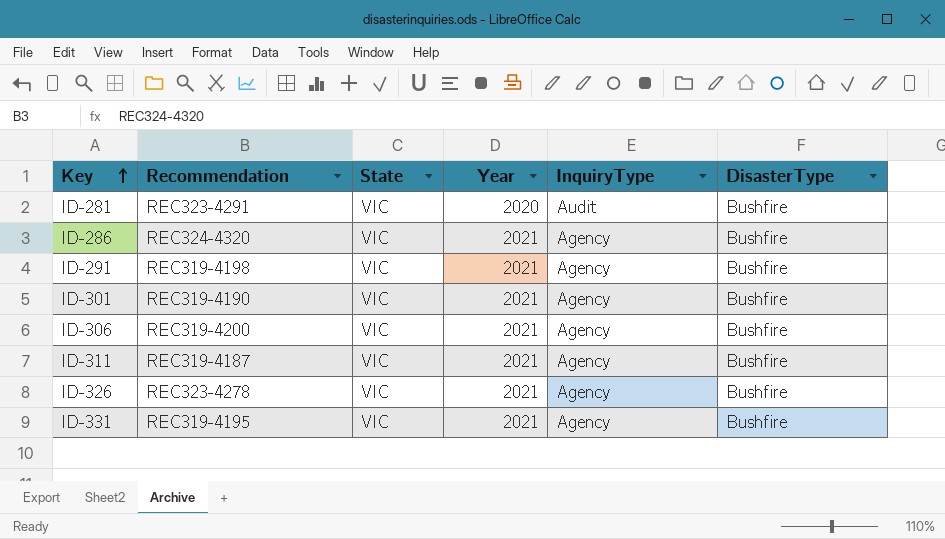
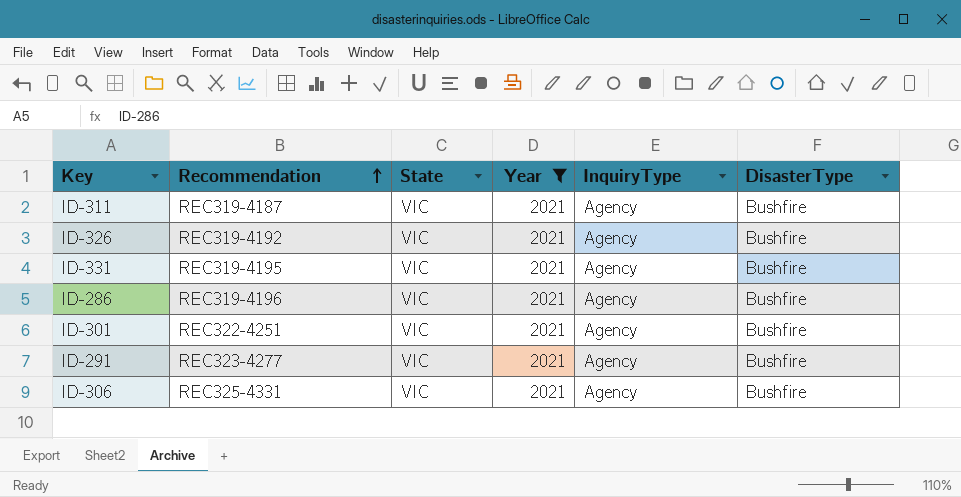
filter: none -> Year = 2021
row order: Key ascending -> Recommendation ascending
ID-326 | Recommendation: REC323-4278 -> REC319-4192
ID-286 | Recommendation: REC324-4320 -> REC319-4196
ID-301 | Recommendation: REC319-4190 -> REC322-4251
ID-291 | Recommendation: REC319-4198 -> REC323-4277
ID-306 | Recommendation: REC319-4200 -> REC325-4331

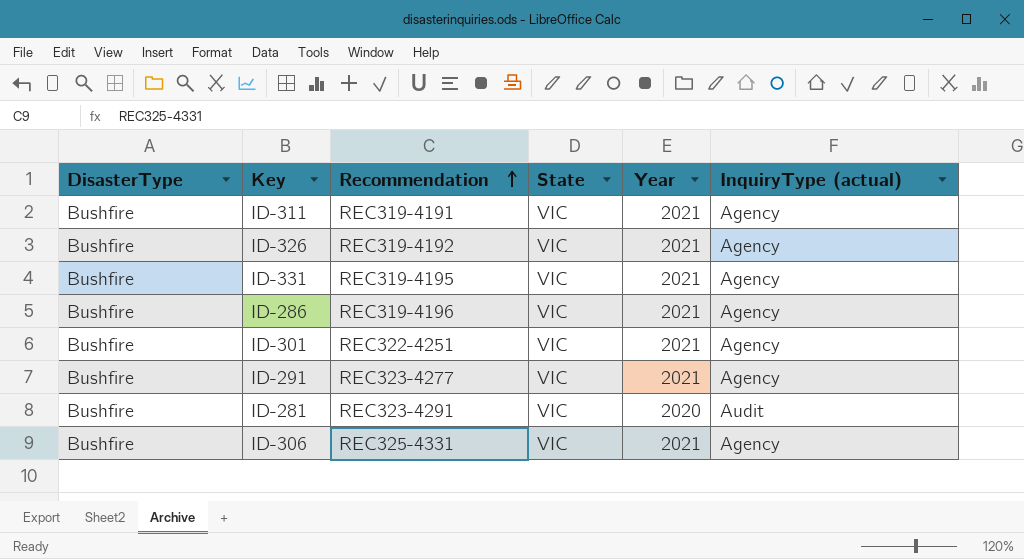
filter: Year = 2021 -> none
column DisasterType | position: 6 -> 1
column name: InquiryType -> InquiryType (actual)
ID-311 | Recommendation: REC319-4187 -> REC319-4191

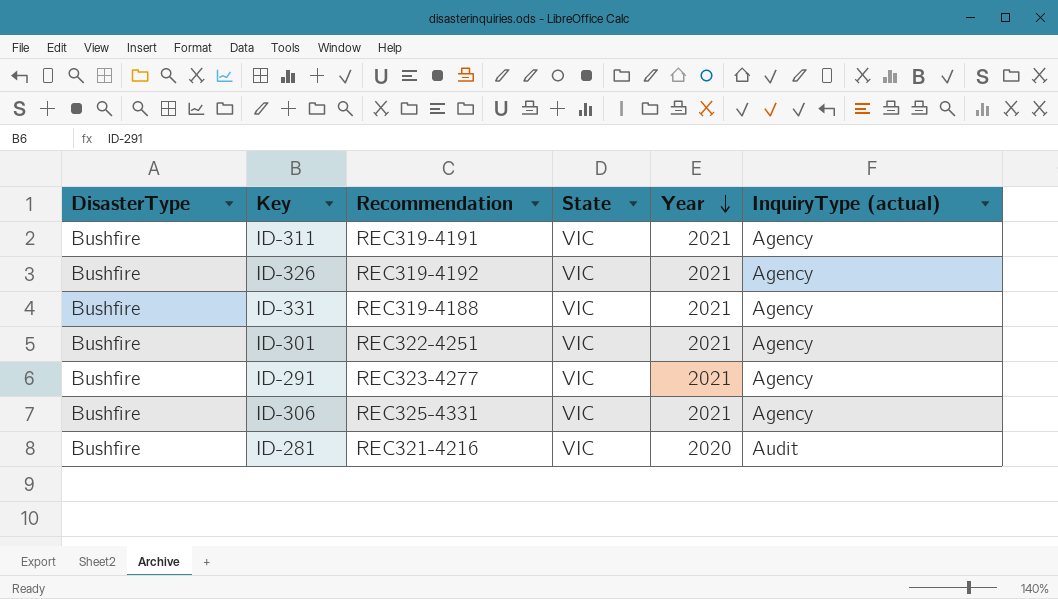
row order: Recommendation ascending -> Year descending
row ID-286: Bushfire | REC319-4196 | VIC | 2021 | Agency -> none
ID-331 | Recommendation: REC319-4195 -> REC319-4188
ID-281 | Recommendation: REC323-4291 -> REC321-4216

